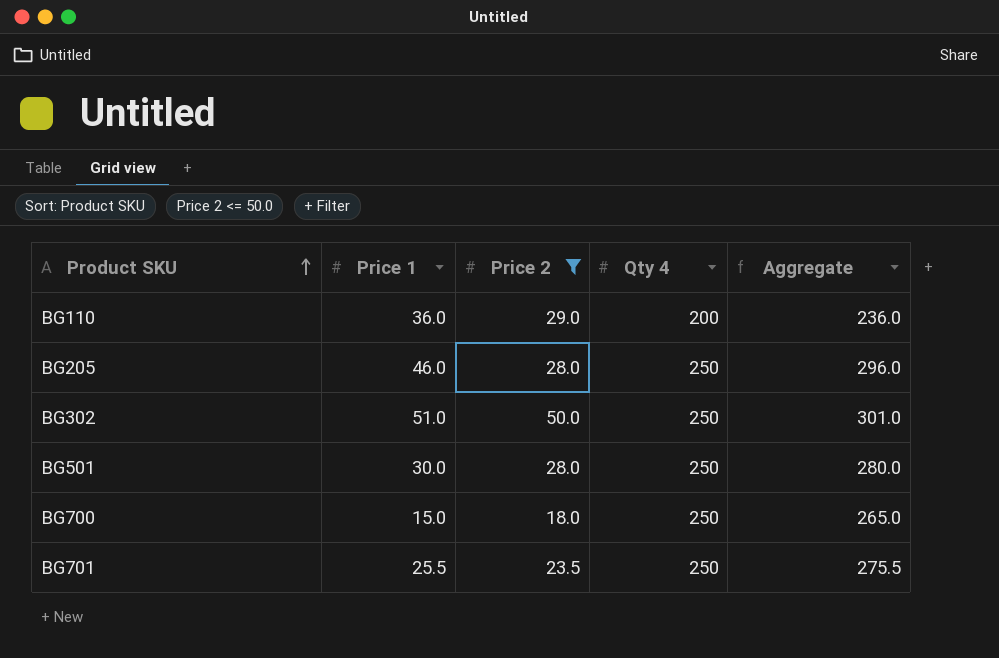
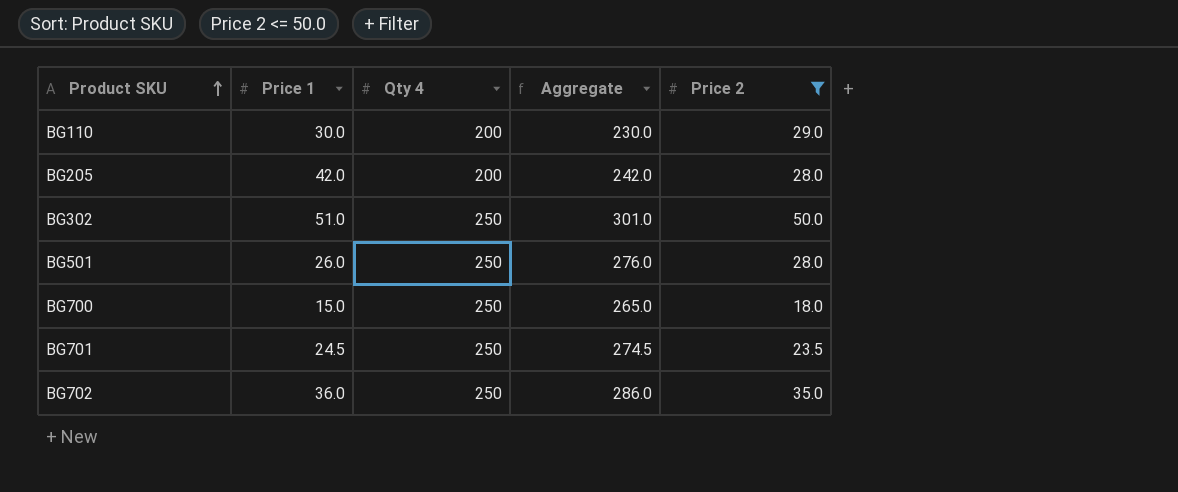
column Price 2 | position: 3 -> 5
BG110 | Price 1: 36.0 -> 30.0
BG110 | Aggregate: 236.0 -> 230.0
BG205 | Price 1: 46.0 -> 42.0
BG205 | Qty 4: 250 -> 200
BG205 | Aggregate: 296.0 -> 242.0
BG501 | Price 1: 30.0 -> 26.0
BG501 | Aggregate: 280.0 -> 276.0
BG701 | Price 1: 25.5 -> 24.5
BG701 | Aggregate: 275.5 -> 274.5
row BG702: none -> 36.0 | 250 | 286.0 | 35.0

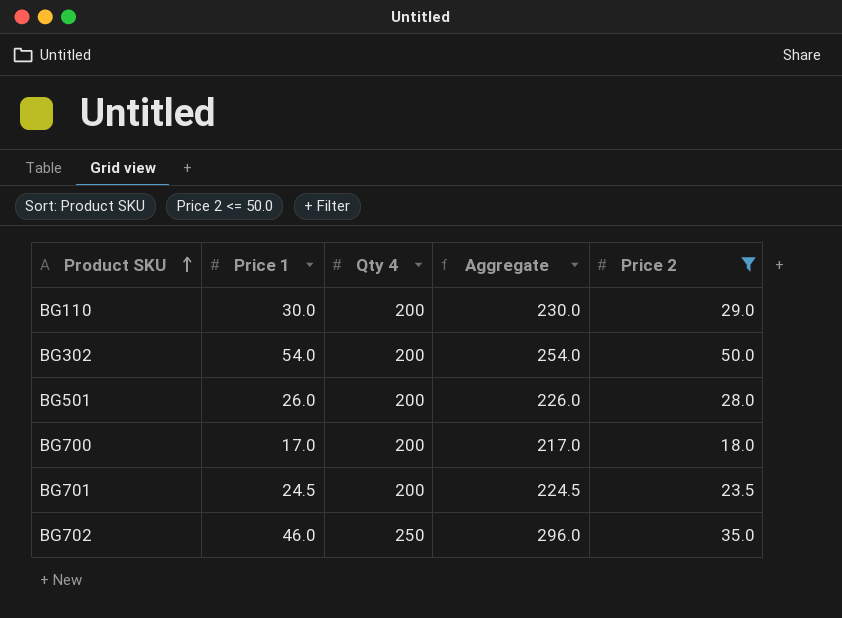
row BG205: 42.0 | 200 | 242.0 | 28.0 -> none
BG302 | Price 1: 51.0 -> 54.0
BG302 | Qty 4: 250 -> 200
BG302 | Aggregate: 301.0 -> 254.0
BG501 | Qty 4: 250 -> 200
BG501 | Aggregate: 276.0 -> 226.0
BG700 | Price 1: 15.0 -> 17.0
BG700 | Qty 4: 250 -> 200
BG700 | Aggregate: 265.0 -> 217.0
BG701 | Qty 4: 250 -> 200
BG701 | Aggregate: 274.5 -> 224.5
BG702 | Price 1: 36.0 -> 46.0
BG702 | Aggregate: 286.0 -> 296.0

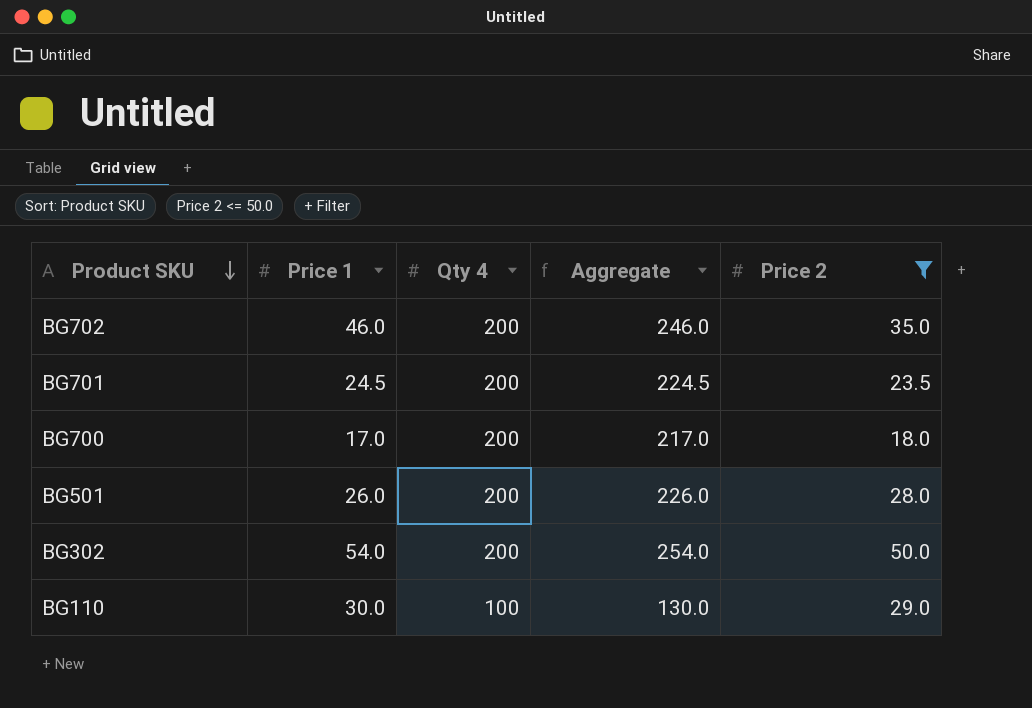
row order: Product SKU ascending -> Product SKU descending
BG702 | Qty 4: 250 -> 200
BG702 | Aggregate: 296.0 -> 246.0
BG110 | Qty 4: 200 -> 100
BG110 | Aggregate: 230.0 -> 130.0

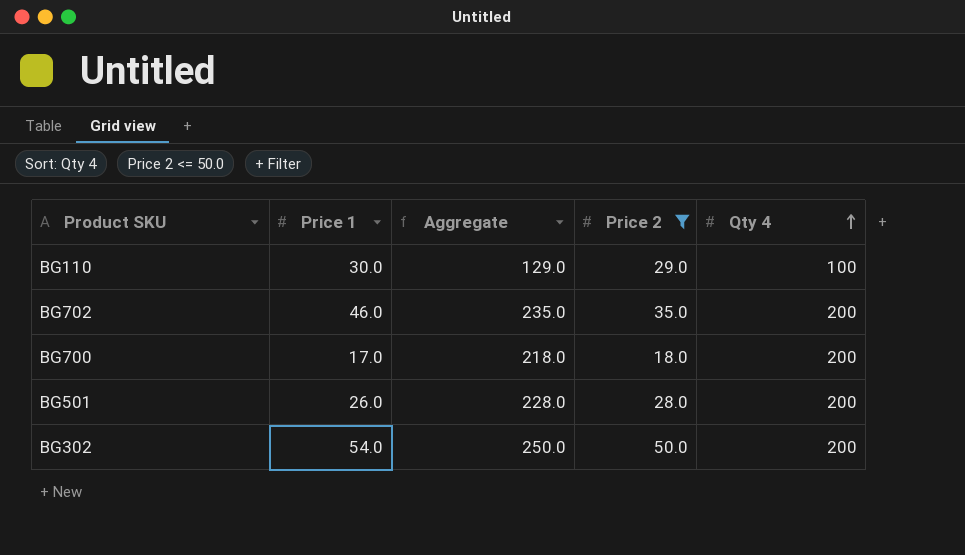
row order: Product SKU descending -> Qty 4 ascending
column Aggregate | formula: [Price 1] + [Qty 4] -> [Price 2] + [Qty 4]
column Qty 4 | position: 3 -> 5
row BG701: 24.5 | 200 | 224.5 | 23.5 -> none

